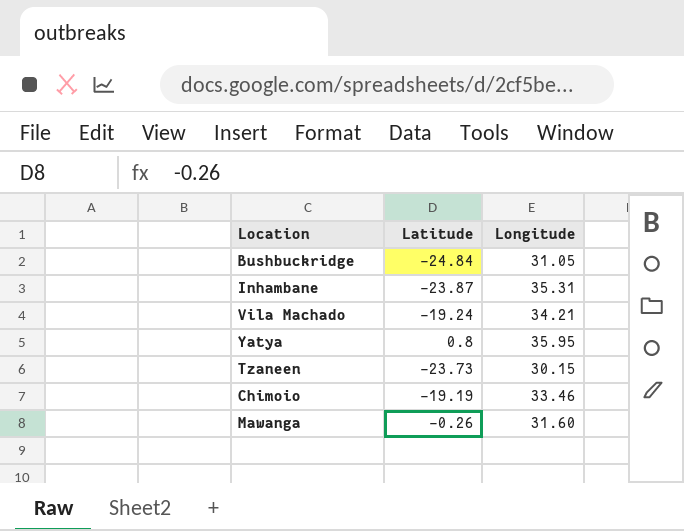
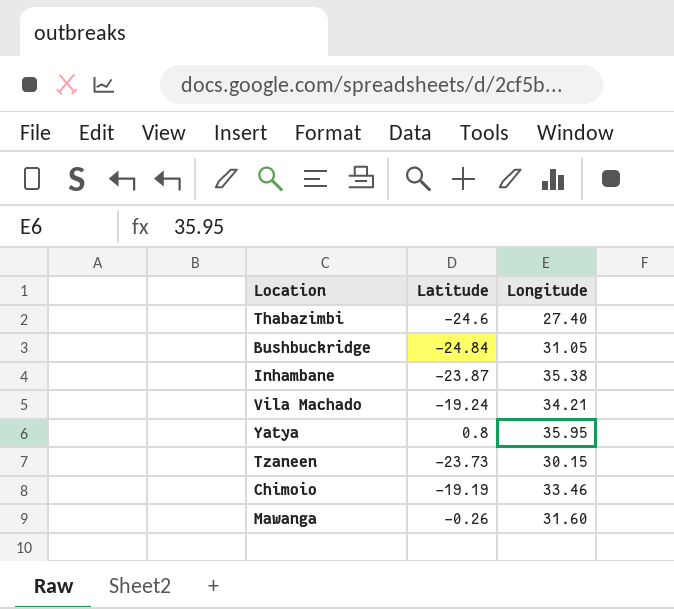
row Thabazimbi: none -> -24.6 | 27.40
Inhambane | Longitude: 35.31 -> 35.38

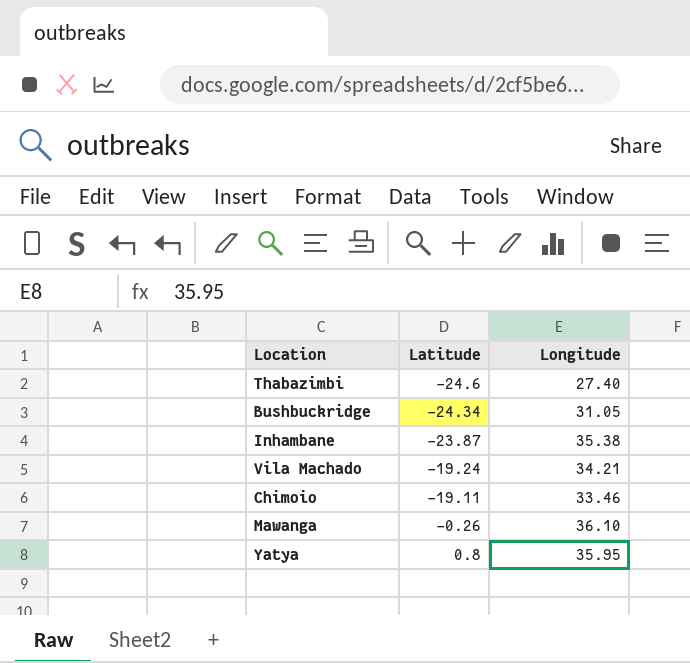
row order: none -> Latitude ascending
row Tzaneen: -23.73 | 30.15 -> none
Bushbuckridge | Latitude: -24.84 -> -24.34
Chimoio | Latitude: -19.19 -> -19.11
Mawanga | Longitude: 31.60 -> 36.10

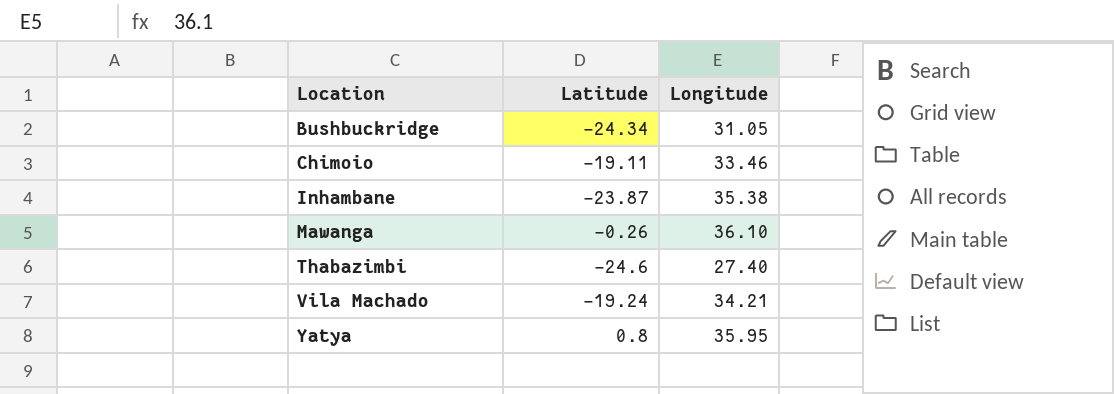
row order: Latitude ascending -> Location ascending

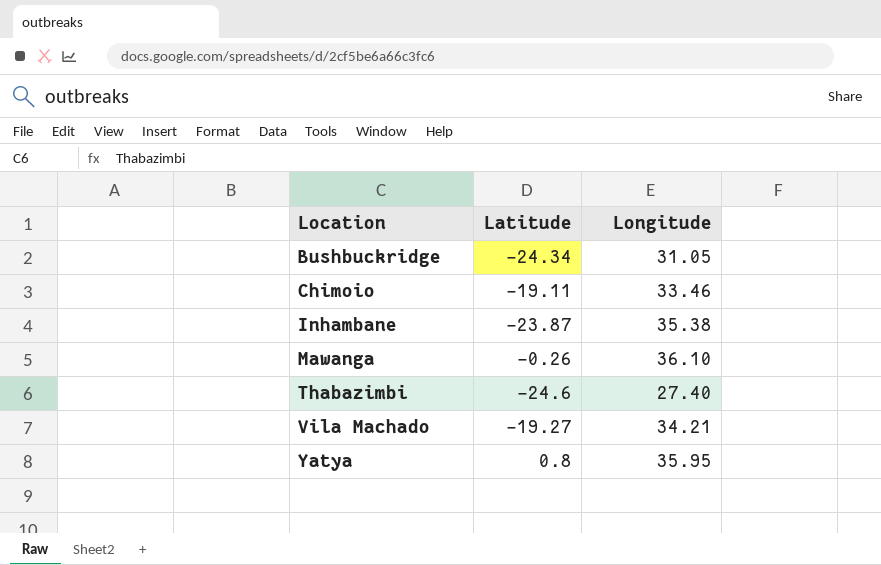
Vila Machado | Latitude: -19.24 -> -19.27

